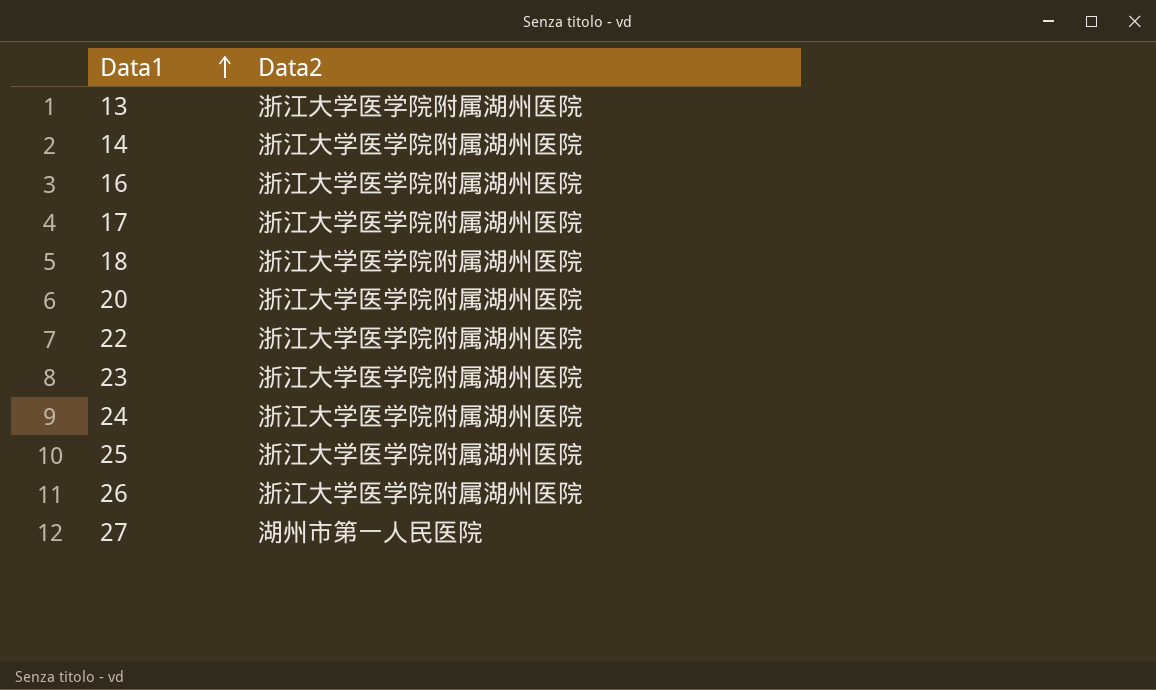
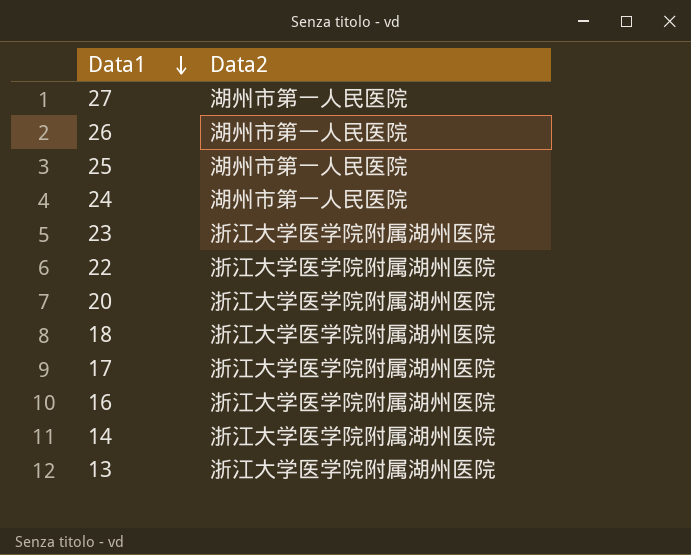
row order: Data1 ascending -> Data1 descending
26 | Data2: 浙江大学医学院附属湖州医院 -> 湖州市第一人民医院
25 | Data2: 浙江大学医学院附属湖州医院 -> 湖州市第一人民医院
24 | Data2: 浙江大学医学院附属湖州医院 -> 湖州市第一人民医院

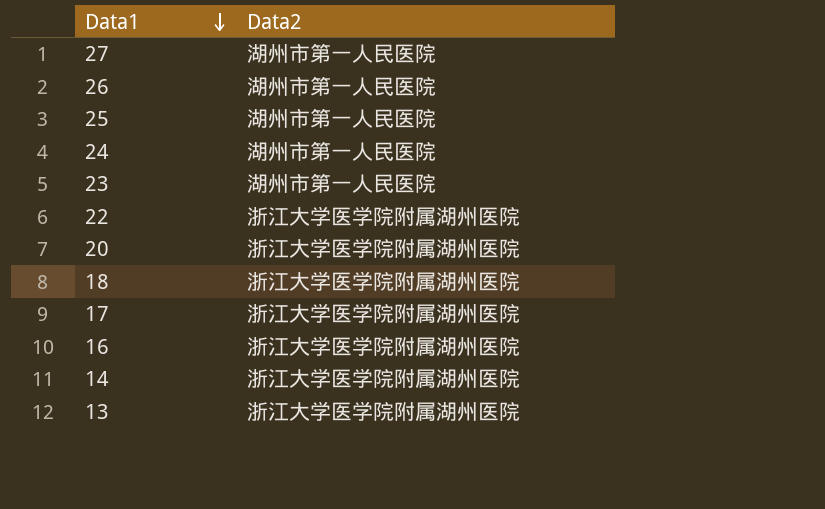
23 | Data2: 浙江大学医学院附属湖州医院 -> 湖州市第一人民医院

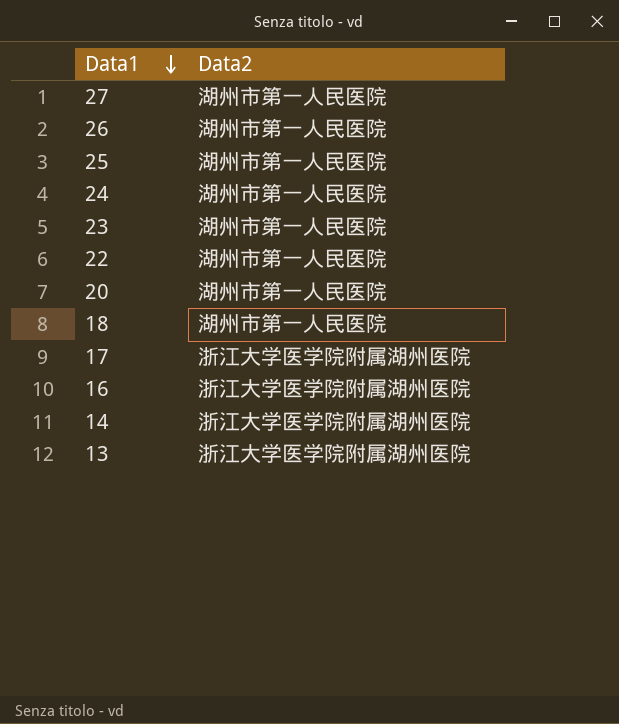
22 | Data2: 浙江大学医学院附属湖州医院 -> 湖州市第一人民医院
20 | Data2: 浙江大学医学院附属湖州医院 -> 湖州市第一人民医院
18 | Data2: 浙江大学医学院附属湖州医院 -> 湖州市第一人民医院

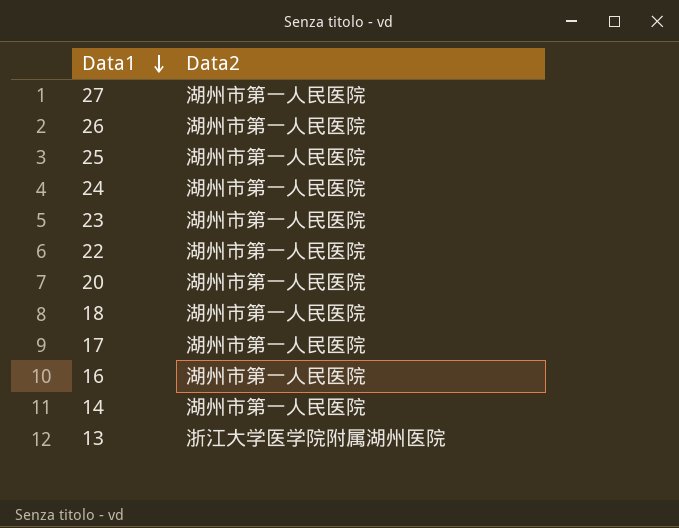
17 | Data2: 浙江大学医学院附属湖州医院 -> 湖州市第一人民医院
16 | Data2: 浙江大学医学院附属湖州医院 -> 湖州市第一人民医院
14 | Data2: 浙江大学医学院附属湖州医院 -> 湖州市第一人民医院

